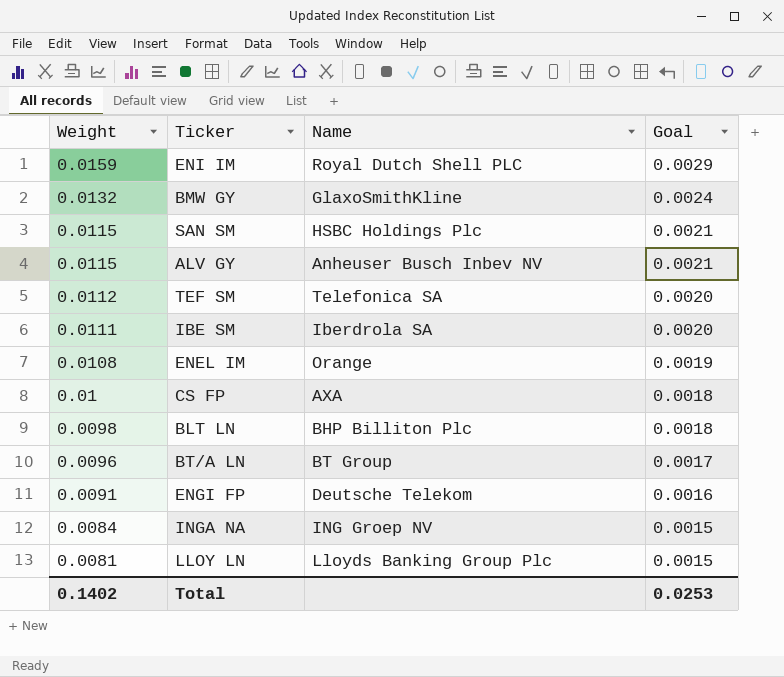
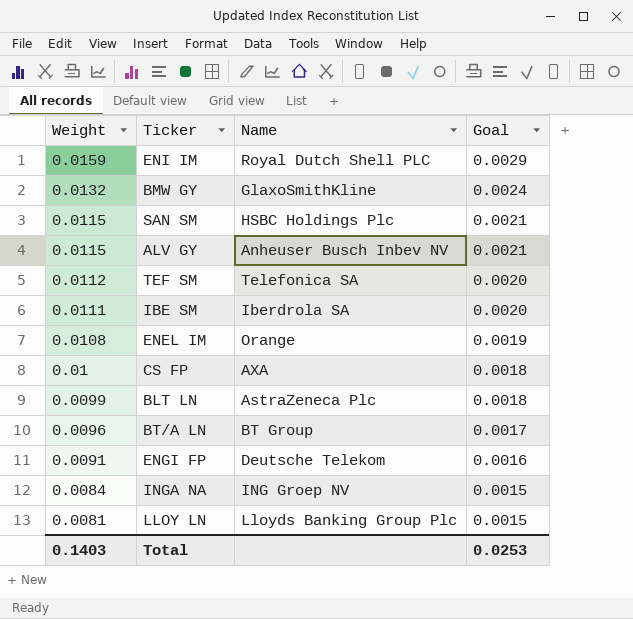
BLT LN | Weight: 0.0098 -> 0.0099
BLT LN | Name: BHP Billiton Plc -> AstraZeneca Plc
Total | Weight: 0.1402 -> 0.1403

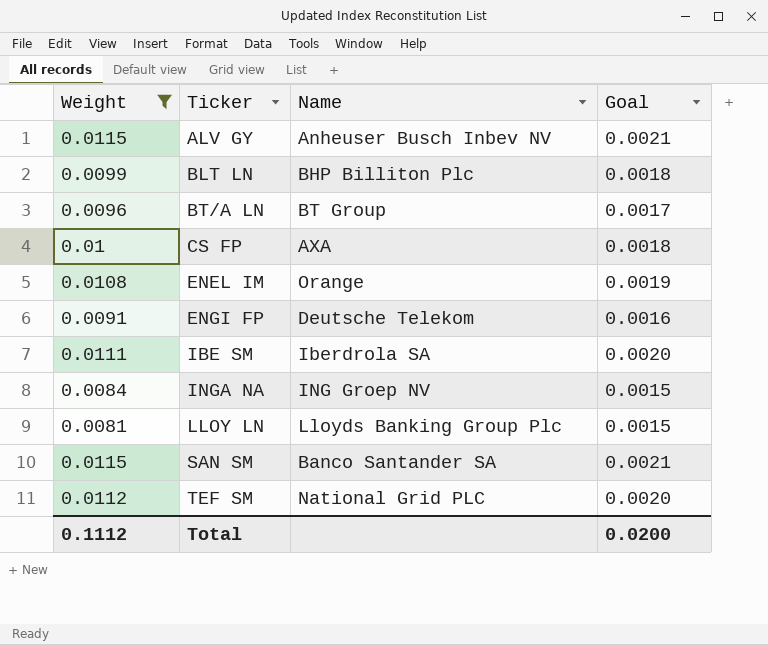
filter: none -> Weight <= 0.0115
row order: Weight descending -> Ticker ascending
BLT LN | Name: AstraZeneca Plc -> BHP Billiton Plc
SAN SM | Name: HSBC Holdings Plc -> Banco Santander SA
TEF SM | Name: Telefonica SA -> National Grid PLC
Total | Weight: 0.1403 -> 0.1112
Total | Goal: 0.0253 -> 0.0200

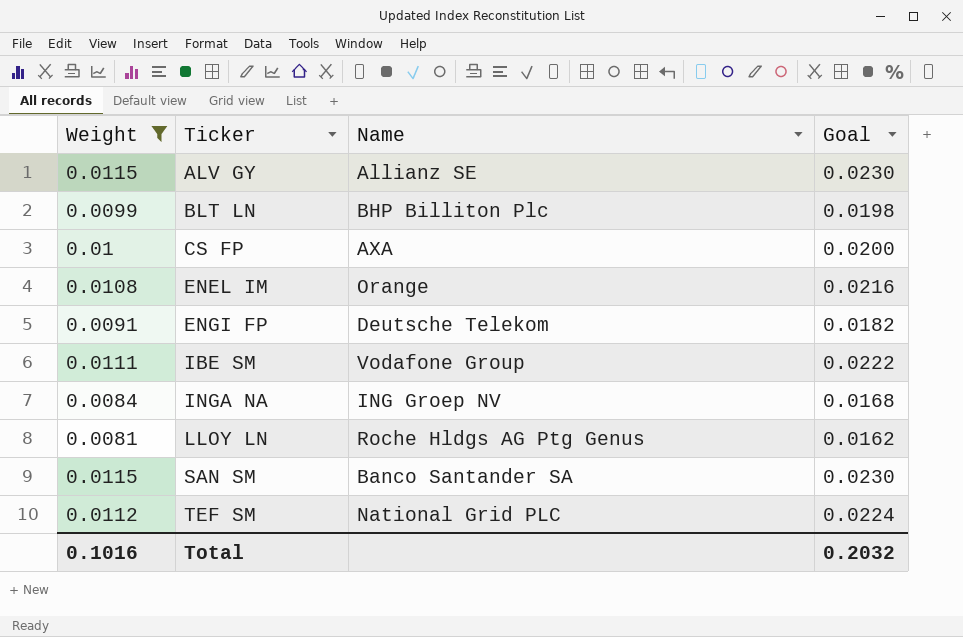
column Goal | formula: [Weight] * 0.18 -> [Weight] * 2
row BT/A LN: 0.0096 | BT Group | 0.0017 -> none
ALV GY | Name: Anheuser Busch Inbev NV -> Allianz SE
IBE SM | Name: Iberdrola SA -> Vodafone Group
LLOY LN | Name: Lloyds Banking Group Plc -> Roche Hldgs AG Ptg Genus
Total | Weight: 0.1112 -> 0.1016
Total | Goal: 0.0200 -> 0.2032

